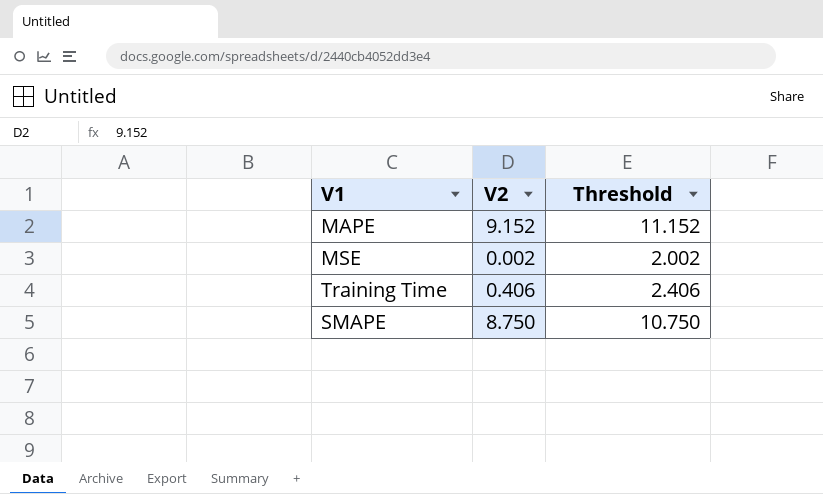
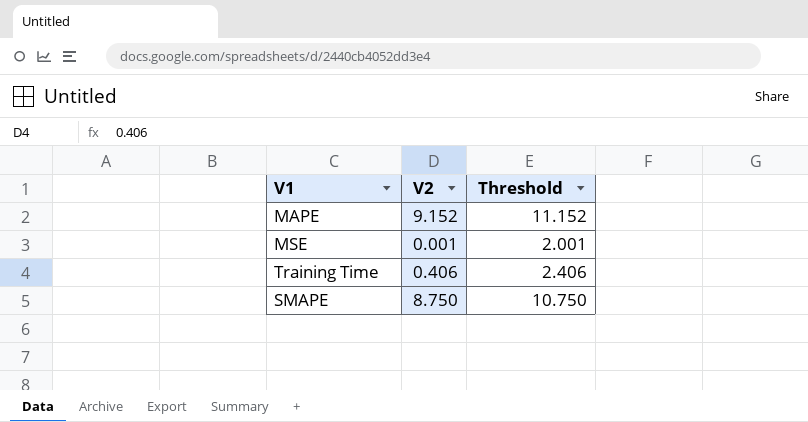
MSE | V2: 0.002 -> 0.001
MSE | Threshold: 2.002 -> 2.001

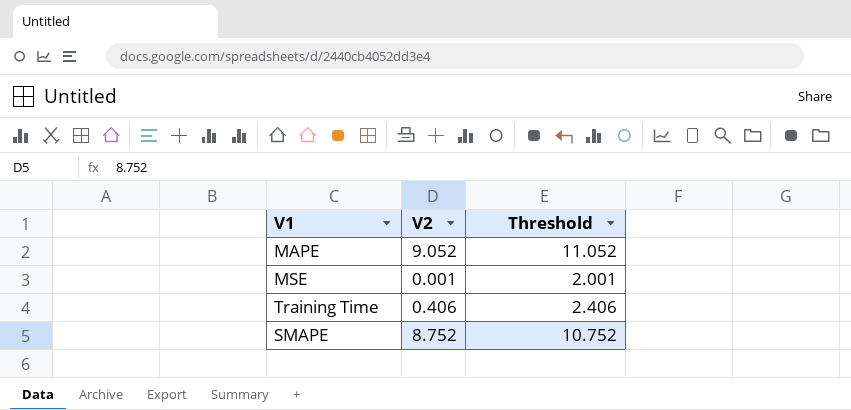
MAPE | V2: 9.152 -> 9.052
MAPE | Threshold: 11.152 -> 11.052
SMAPE | V2: 8.750 -> 8.752
SMAPE | Threshold: 10.750 -> 10.752

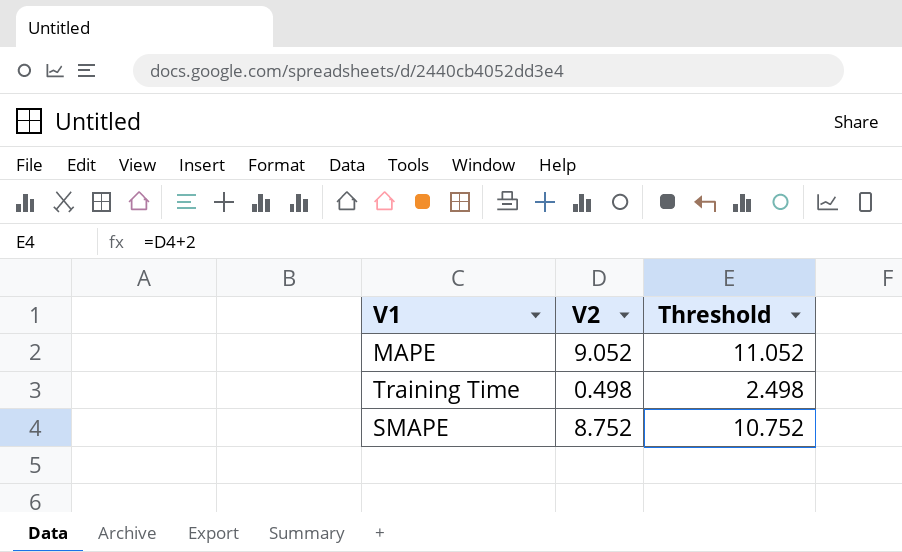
row MSE: 0.001 | 2.001 -> none
Training Time | V2: 0.406 -> 0.498
Training Time | Threshold: 2.406 -> 2.498

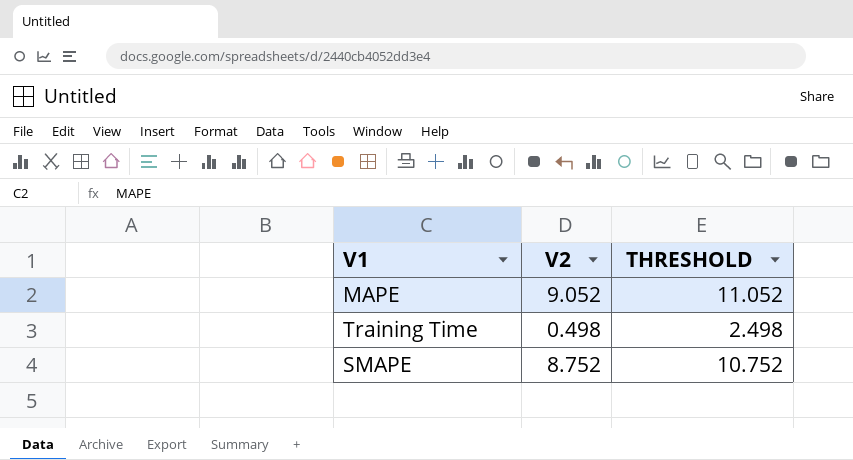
column name: Threshold -> THRESHOLD

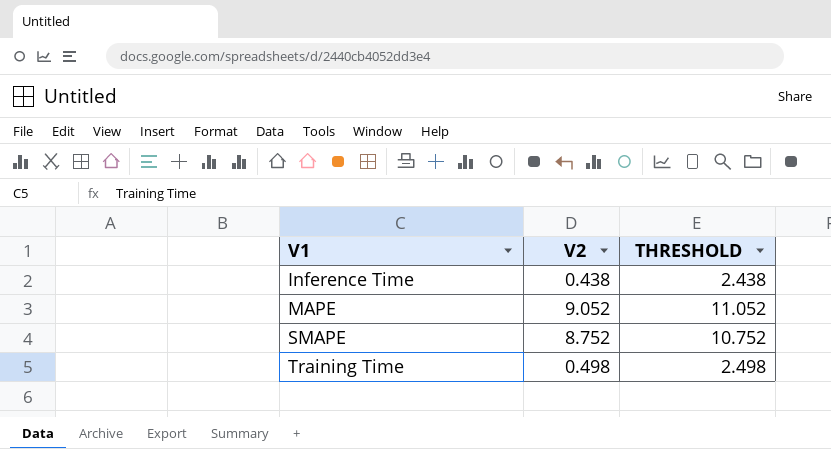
row order: none -> V1 ascending
row Inference Time: none -> 0.438 | 2.438

